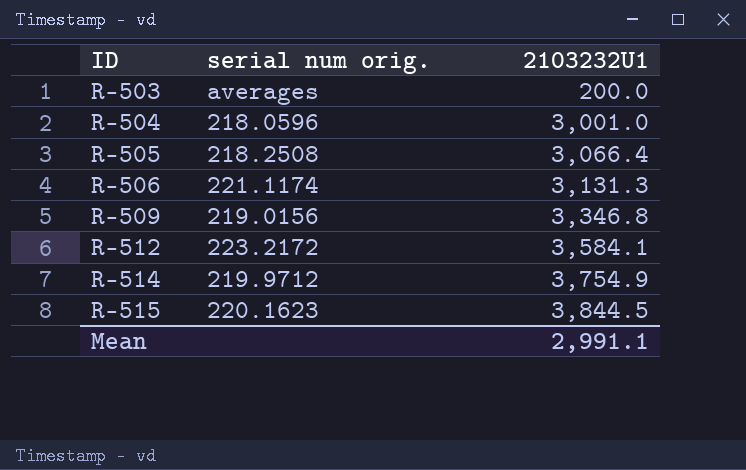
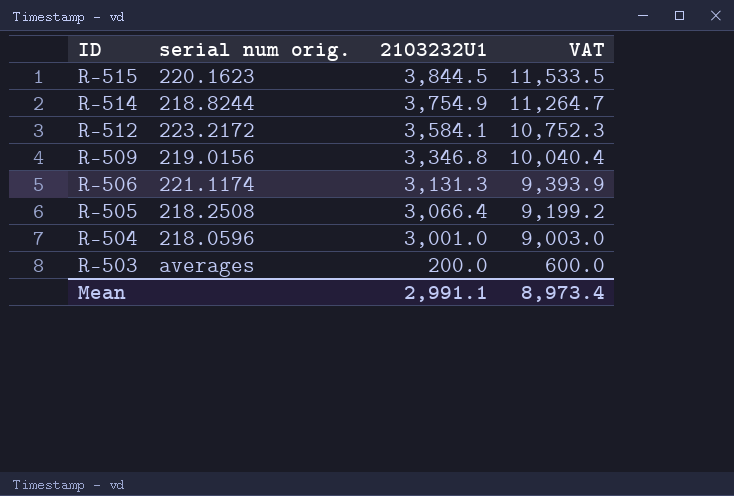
row order: ID ascending -> ID descending
column VAT | formula: none -> [2103232U1] * 3
R-514 | serial num orig.: 219.9712 -> 218.8244

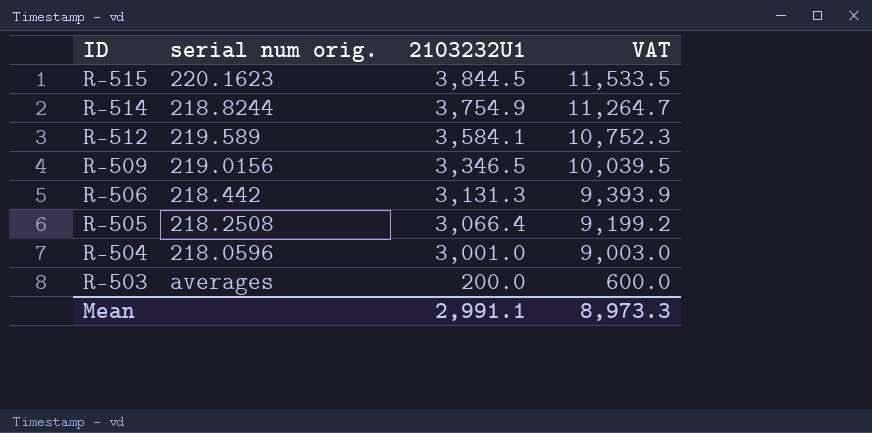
R-512 | serial num orig.: 223.2172 -> 219.589
R-509 | 2103232U1: 3,346.8 -> 3,346.5
R-509 | VAT: 10,040.4 -> 10,039.5
R-506 | serial num orig.: 221.1174 -> 218.442
Mean | VAT: 8,973.4 -> 8,973.3

